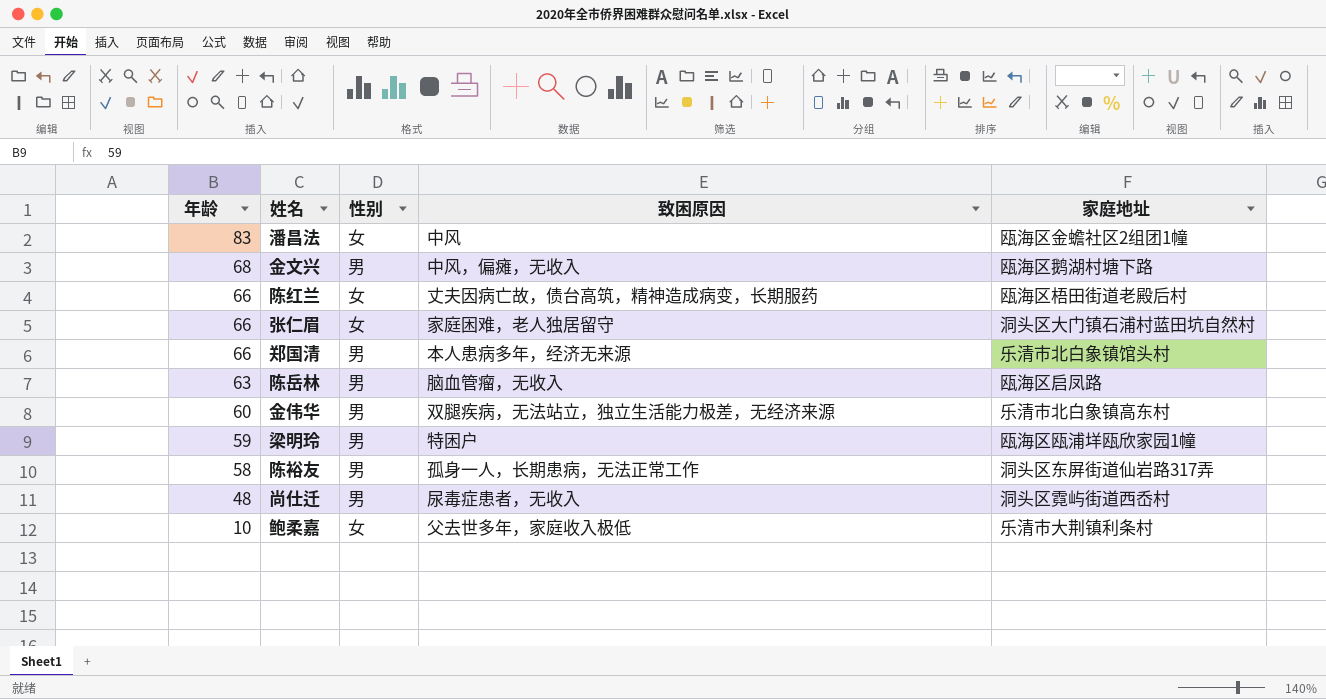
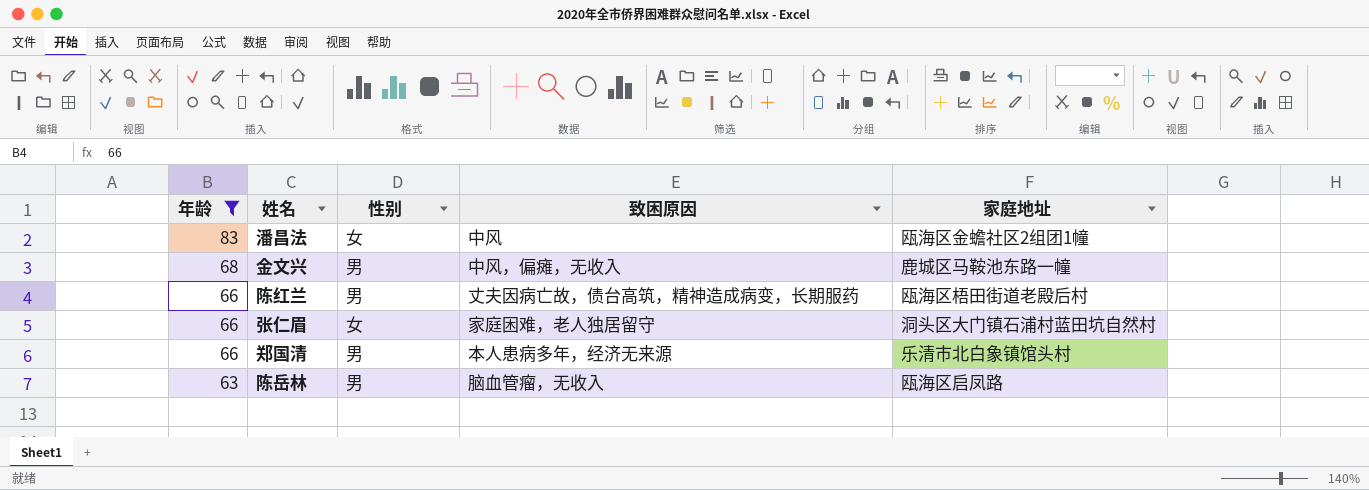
filter: none -> 年龄 >= 63
金文兴 | 家庭地址: 瓯海区鹅湖村塘下路 -> 鹿城区马鞍池东路一幢
陈红兰 | 性别: 女 -> 男

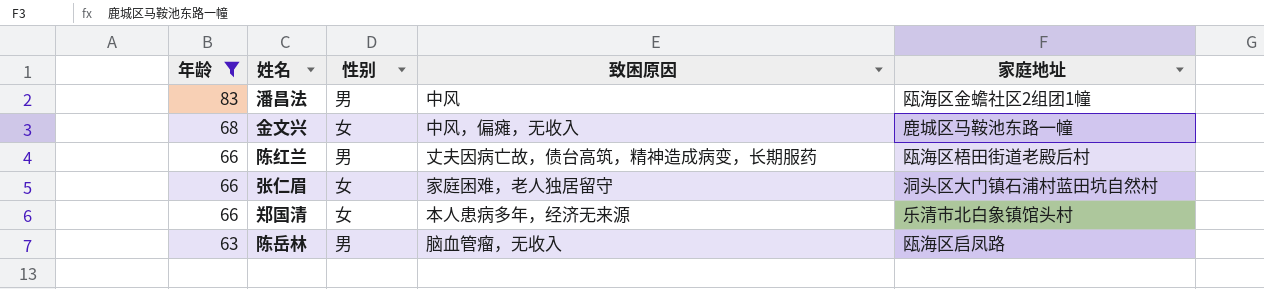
潘昌法 | 性别: 女 -> 男
金文兴 | 性别: 男 -> 女
郑国清 | 性别: 男 -> 女

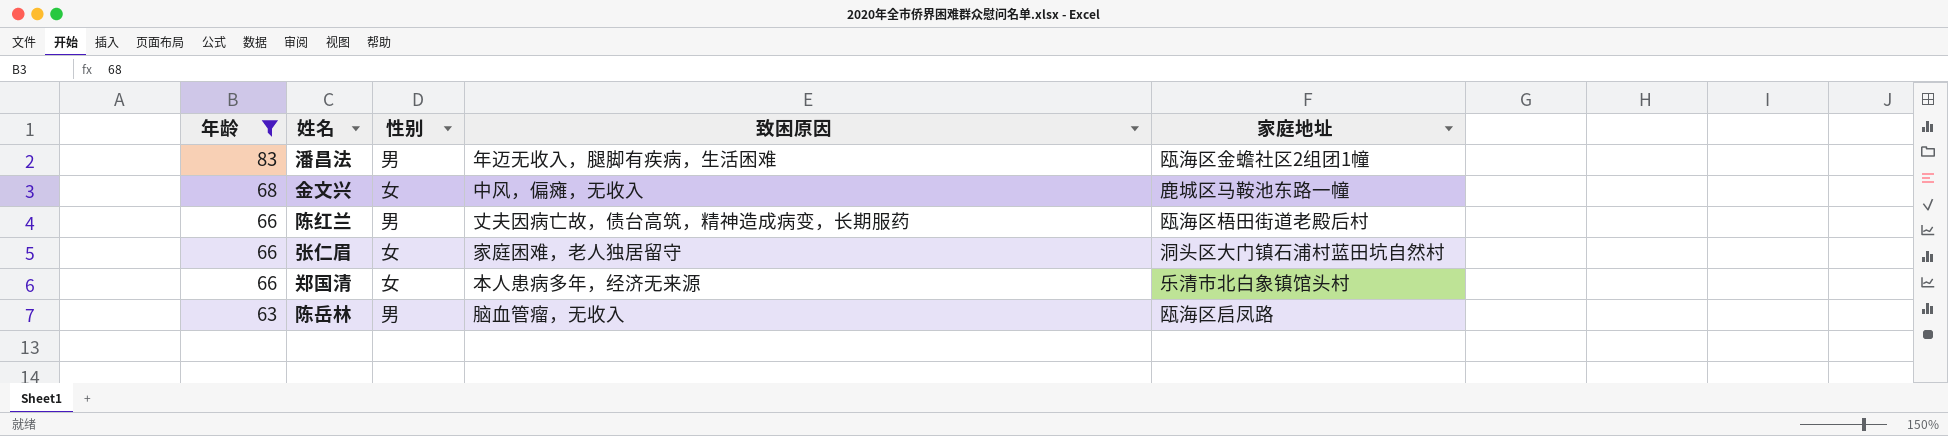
潘昌法 | 致困原因: 中风 -> 年迈无收入，腿脚有疾病，生活困难

